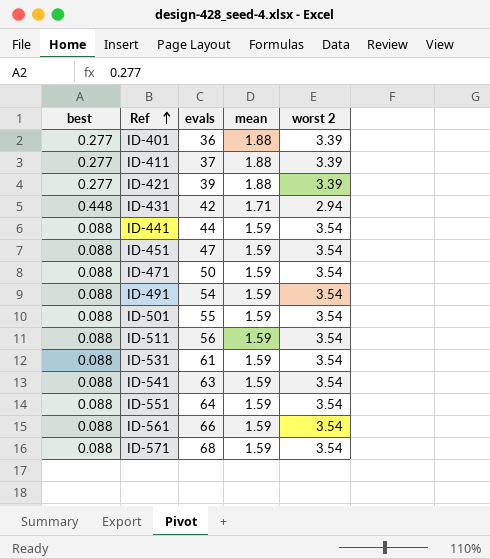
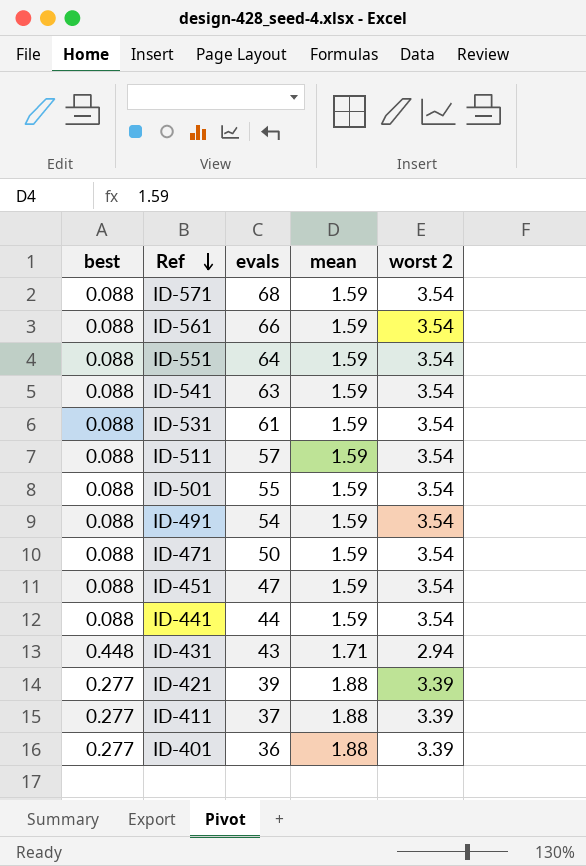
row order: Ref ascending -> Ref descending
ID-511 | evals: 56 -> 57
ID-431 | evals: 42 -> 43

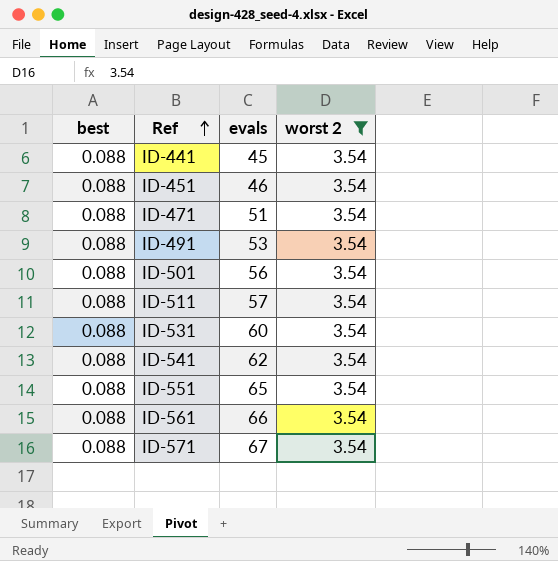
filter: none -> worst 2 = 3.54
row order: Ref descending -> Ref ascending
column mean | position: 4 -> none
ID-441 | evals: 44 -> 45
ID-451 | evals: 47 -> 46
ID-471 | evals: 50 -> 51
ID-491 | evals: 54 -> 53
ID-501 | evals: 55 -> 56
ID-531 | evals: 61 -> 60
ID-541 | evals: 63 -> 62
ID-551 | evals: 64 -> 65
ID-571 | evals: 68 -> 67

